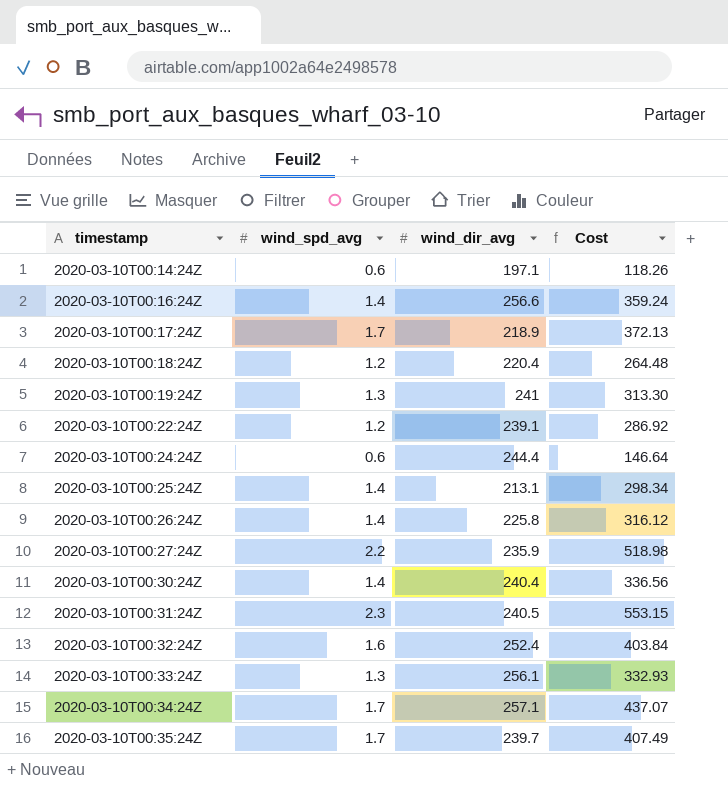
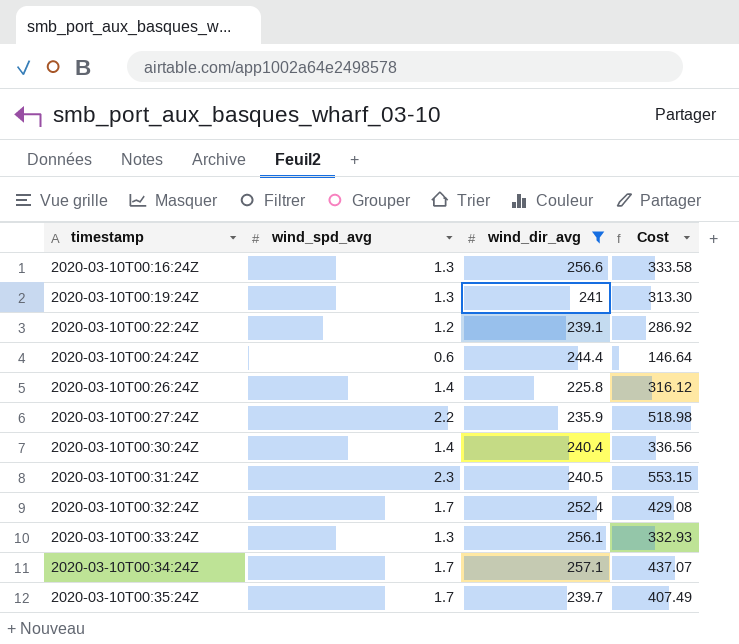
filter: none -> wind_dir_avg >= 225.8
2020-03-10T00:16:24Z | wind_spd_avg: 1.4 -> 1.3
2020-03-10T00:16:24Z | Cost: 359.24 -> 333.58
2020-03-10T00:32:24Z | wind_spd_avg: 1.6 -> 1.7
2020-03-10T00:32:24Z | Cost: 403.84 -> 429.08

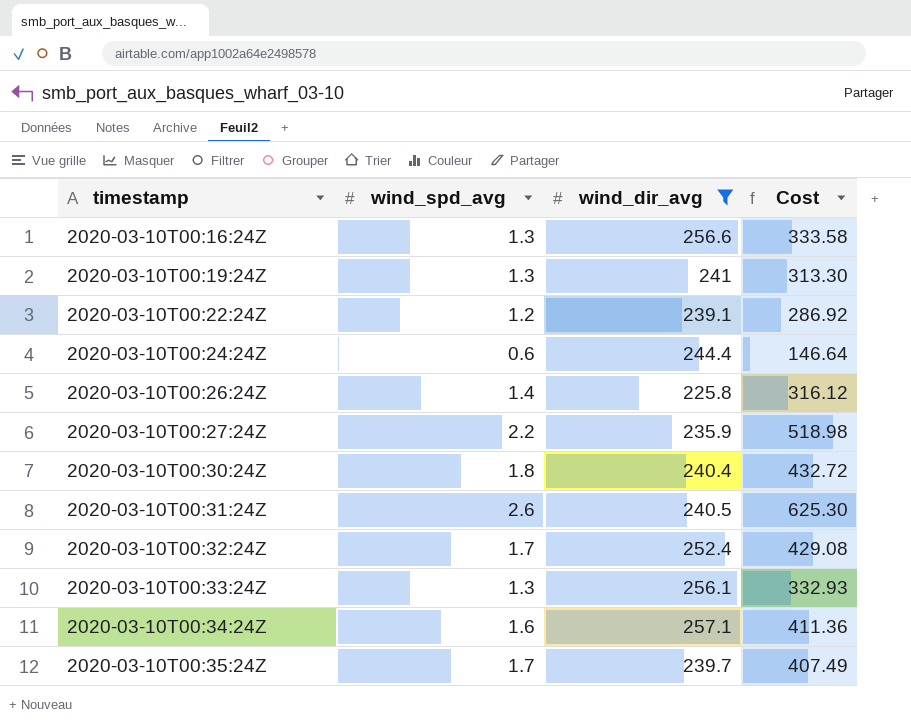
2020-03-10T00:30:24Z | wind_spd_avg: 1.4 -> 1.8
2020-03-10T00:30:24Z | Cost: 336.56 -> 432.72
2020-03-10T00:31:24Z | wind_spd_avg: 2.3 -> 2.6
2020-03-10T00:31:24Z | Cost: 553.15 -> 625.30
2020-03-10T00:34:24Z | wind_spd_avg: 1.7 -> 1.6
2020-03-10T00:34:24Z | Cost: 437.07 -> 411.36

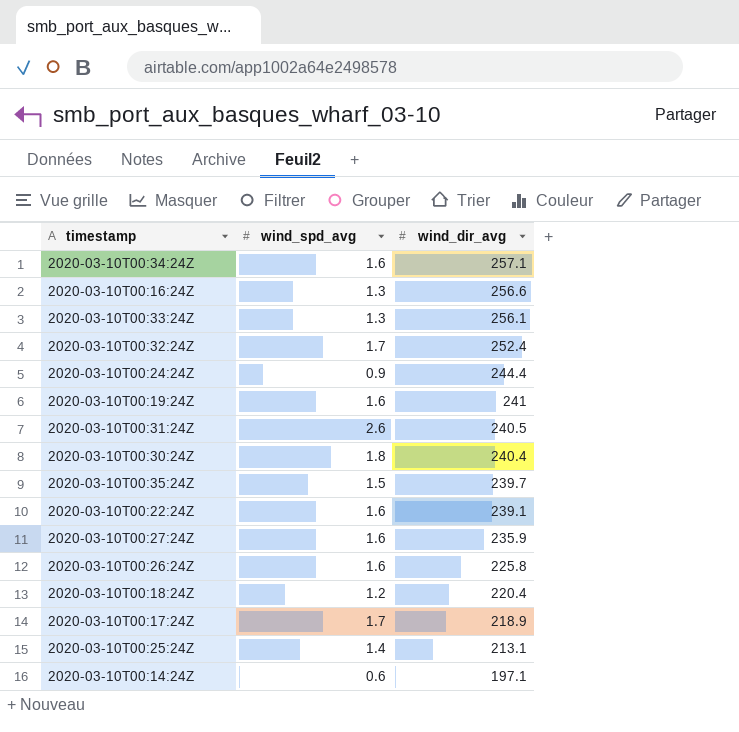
filter: wind_dir_avg >= 225.8 -> none
row order: timestamp ascending -> wind_dir_avg descending
column Cost | formula: [wind_spd_avg] * [wind_dir_avg] -> none
2020-03-10T00:24:24Z | wind_spd_avg: 0.6 -> 0.9
2020-03-10T00:19:24Z | wind_spd_avg: 1.3 -> 1.6
2020-03-10T00:35:24Z | wind_spd_avg: 1.7 -> 1.5
2020-03-10T00:22:24Z | wind_spd_avg: 1.2 -> 1.6
2020-03-10T00:27:24Z | wind_spd_avg: 2.2 -> 1.6
2020-03-10T00:26:24Z | wind_spd_avg: 1.4 -> 1.6

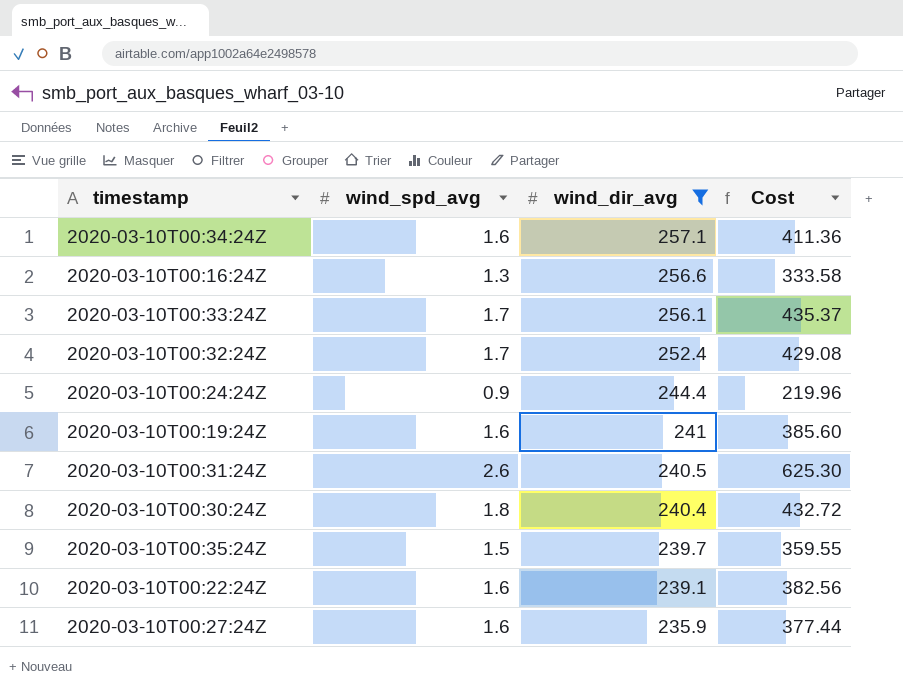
filter: none -> wind_dir_avg >= 235.9
column Cost | formula: none -> [wind_spd_avg] * [wind_dir_avg]
2020-03-10T00:33:24Z | wind_spd_avg: 1.3 -> 1.7

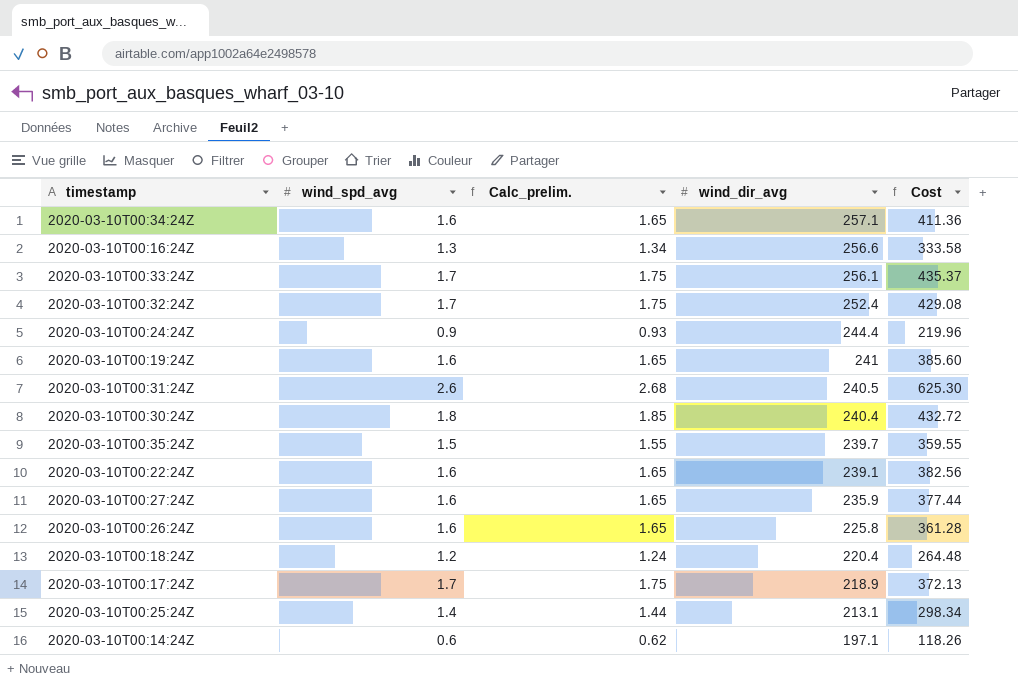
filter: wind_dir_avg >= 235.9 -> none
column Calc_prelim. | formula: none -> [wind_spd_avg] * 1.03

